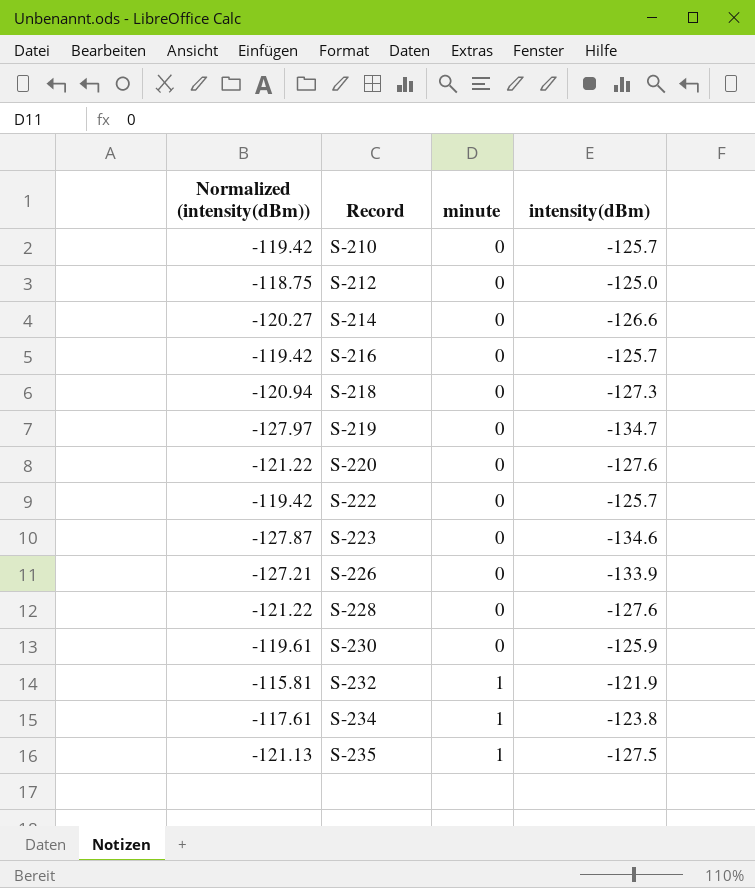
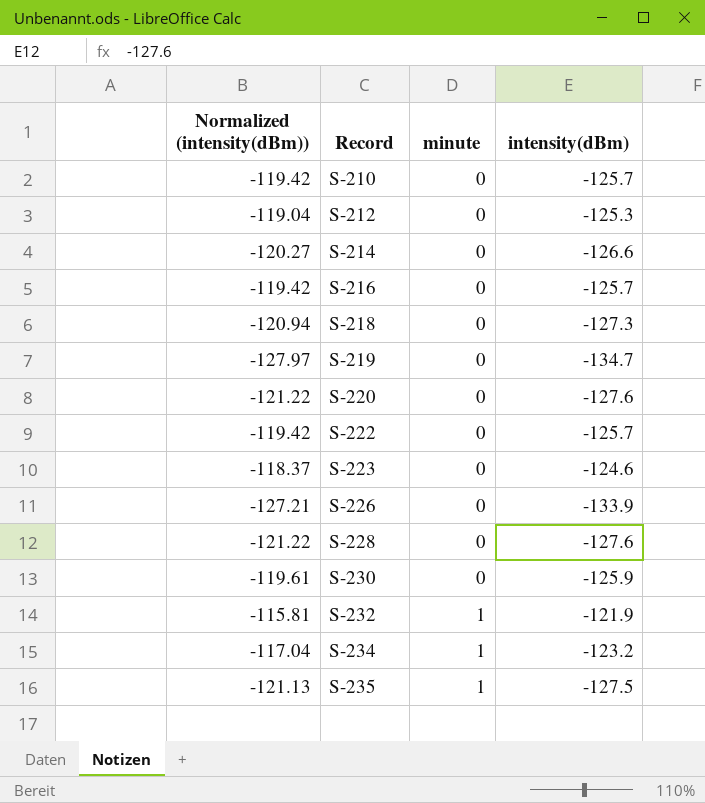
S-212 | Normalized (intensity(dBm)): -118.75 -> -119.04
S-212 | intensity(dBm): -125.0 -> -125.3
S-223 | Normalized (intensity(dBm)): -127.87 -> -118.37
S-223 | intensity(dBm): -134.6 -> -124.6
S-234 | Normalized (intensity(dBm)): -117.61 -> -117.04
S-234 | intensity(dBm): -123.8 -> -123.2

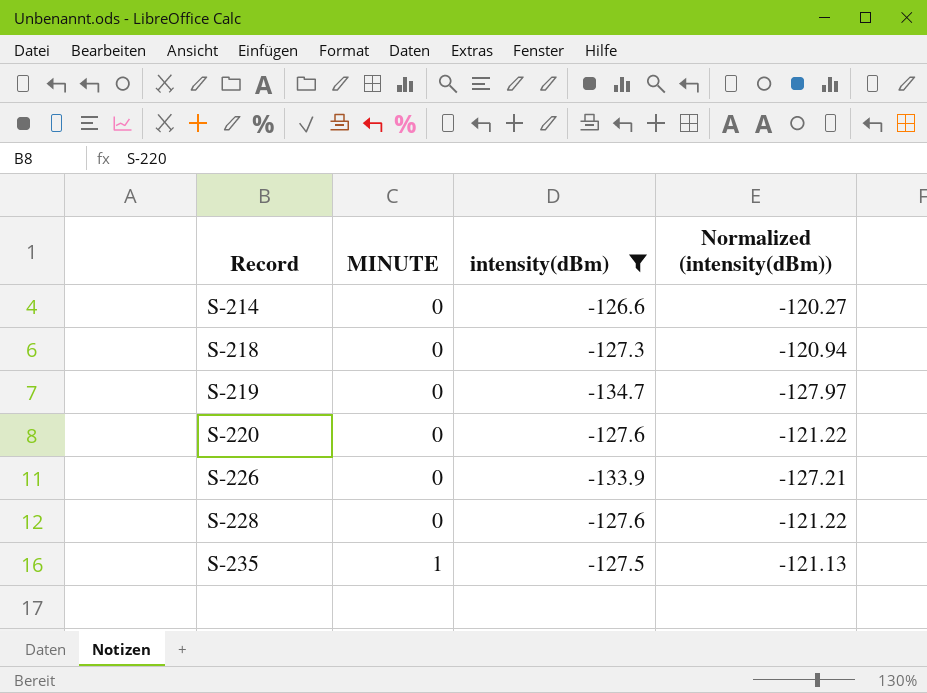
filter: none -> intensity(dBm) <= -126.6
column name: minute -> MINUTE
column Normalized (intensity(dBm)) | position: 1 -> 4

